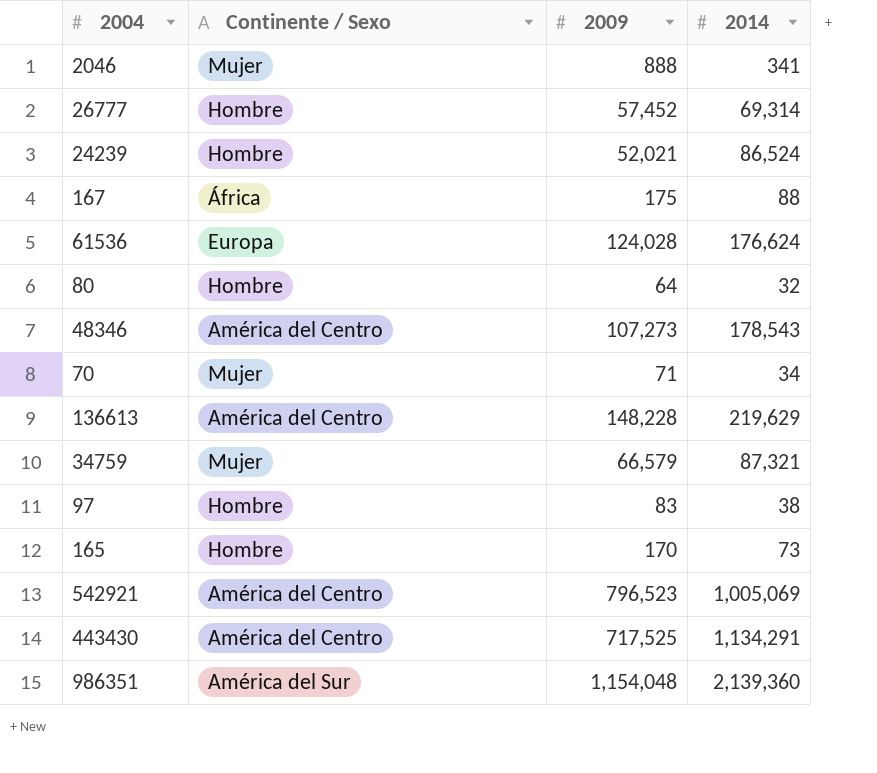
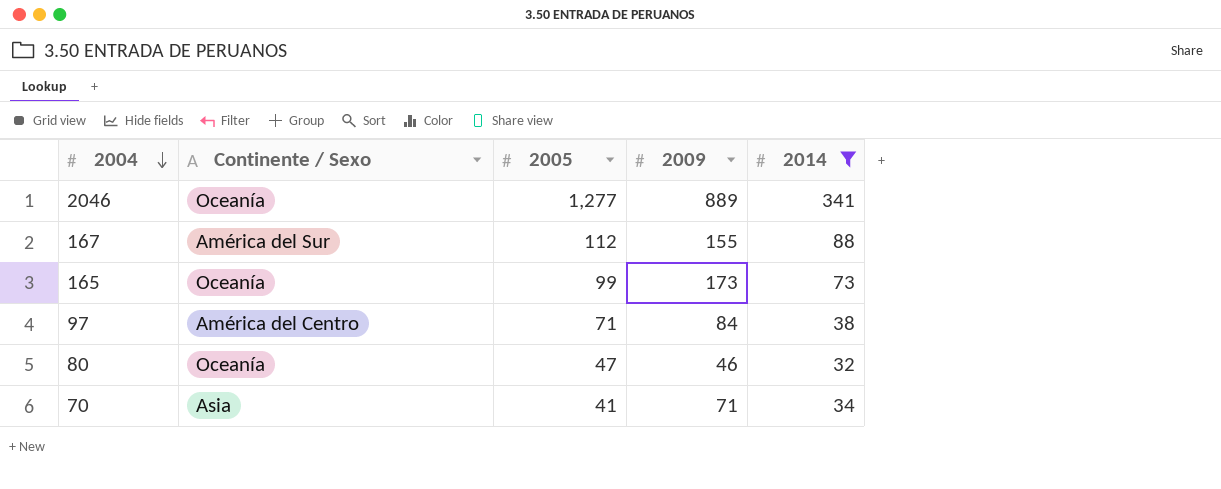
filter: none -> 2014 <= 341
row order: none -> 2004 descending
column 2005 | position: none -> 3
2046 | Continente / Sexo: Mujer -> Oceanía
2046 | 2009: 888 -> 889
167 | Continente / Sexo: África -> América del Sur
167 | 2009: 175 -> 155
165 | Continente / Sexo: Hombre -> Oceanía
165 | 2009: 170 -> 173
97 | Continente / Sexo: Hombre -> América del Centro
97 | 2009: 83 -> 84
80 | Continente / Sexo: Hombre -> Oceanía
80 | 2009: 64 -> 46
70 | Continente / Sexo: Mujer -> Asia

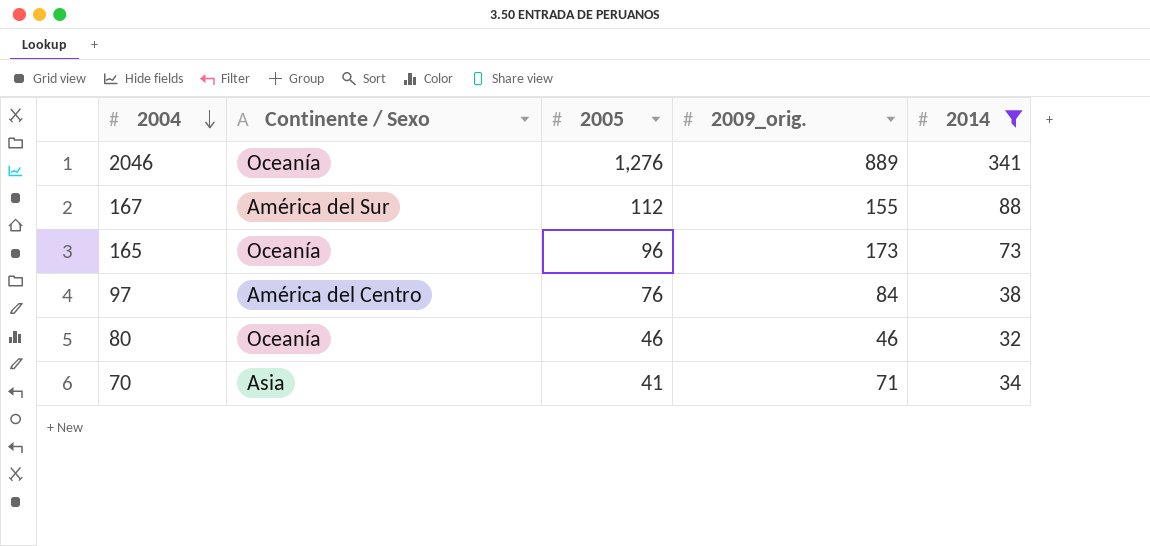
column name: 2009 -> 2009_orig.
2046 | 2005: 1,277 -> 1,276
165 | 2005: 99 -> 96
97 | 2005: 71 -> 76
80 | 2005: 47 -> 46

